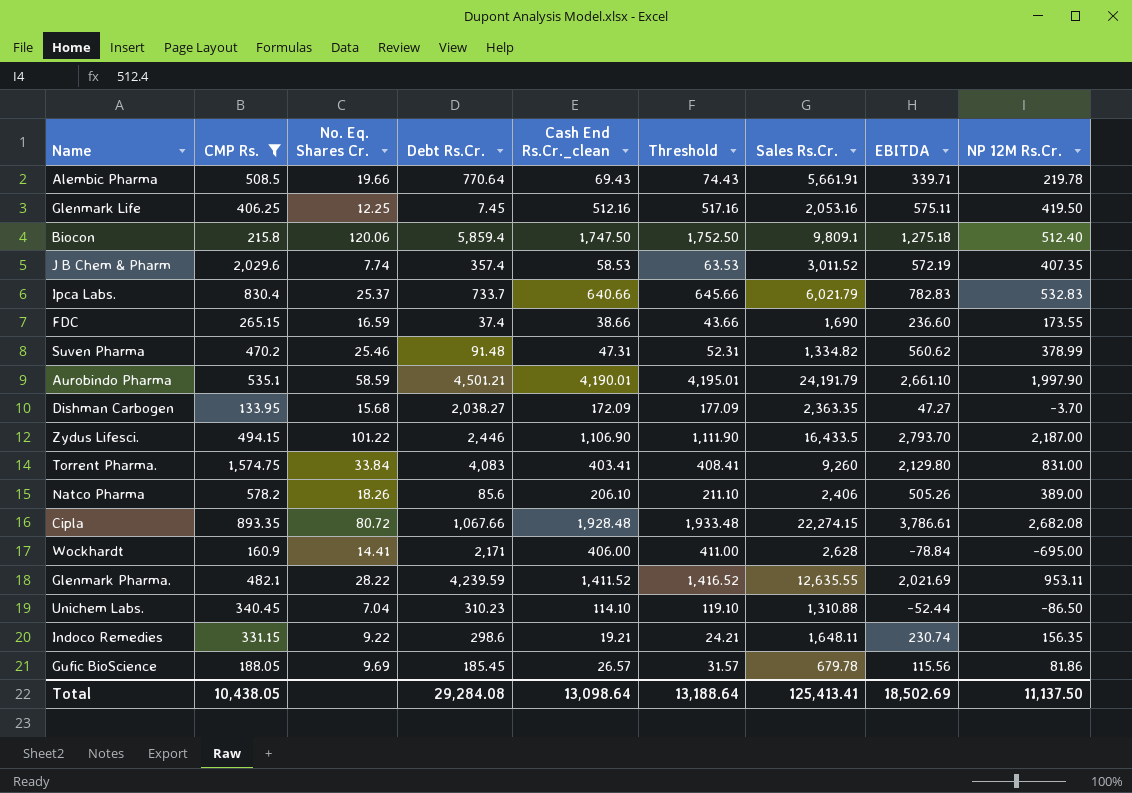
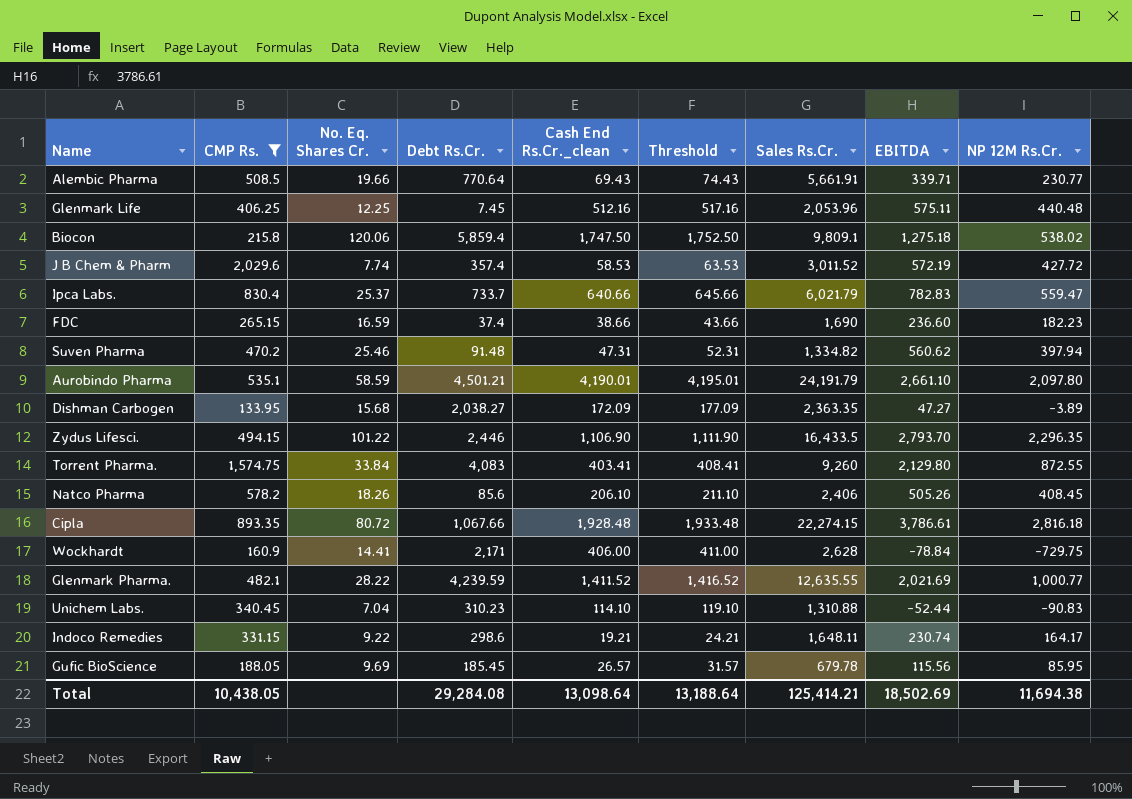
Alembic Pharma | NP 12M Rs.Cr.: 219.78 -> 230.77
Glenmark Life | Sales Rs.Cr.: 2,053.16 -> 2,053.96
Glenmark Life | NP 12M Rs.Cr.: 419.50 -> 440.48
Biocon | NP 12M Rs.Cr.: 512.40 -> 538.02
J B Chem & Pharm | NP 12M Rs.Cr.: 407.35 -> 427.72
Ipca Labs. | NP 12M Rs.Cr.: 532.83 -> 559.47
FDC | NP 12M Rs.Cr.: 173.55 -> 182.23
Suven Pharma | NP 12M Rs.Cr.: 378.99 -> 397.94
Aurobindo Pharma | NP 12M Rs.Cr.: 1,997.90 -> 2,097.80
Dishman Carbogen | NP 12M Rs.Cr.: -3.70 -> -3.89
Zydus Lifesci. | NP 12M Rs.Cr.: 2,187.00 -> 2,296.35
Torrent Pharma. | NP 12M Rs.Cr.: 831.00 -> 872.55
Natco Pharma | NP 12M Rs.Cr.: 389.00 -> 408.45
Cipla | NP 12M Rs.Cr.: 2,682.08 -> 2,816.18
Wockhardt | NP 12M Rs.Cr.: -695.00 -> -729.75
Glenmark Pharma. | NP 12M Rs.Cr.: 953.11 -> 1,000.77
Unichem Labs. | NP 12M Rs.Cr.: -86.50 -> -90.83
Indoco Remedies | NP 12M Rs.Cr.: 156.35 -> 164.17
Gufic BioScience | NP 12M Rs.Cr.: 81.86 -> 85.95
Total | Sales Rs.Cr.: 125,413.41 -> 125,414.21
Total | NP 12M Rs.Cr.: 11,137.50 -> 11,694.38

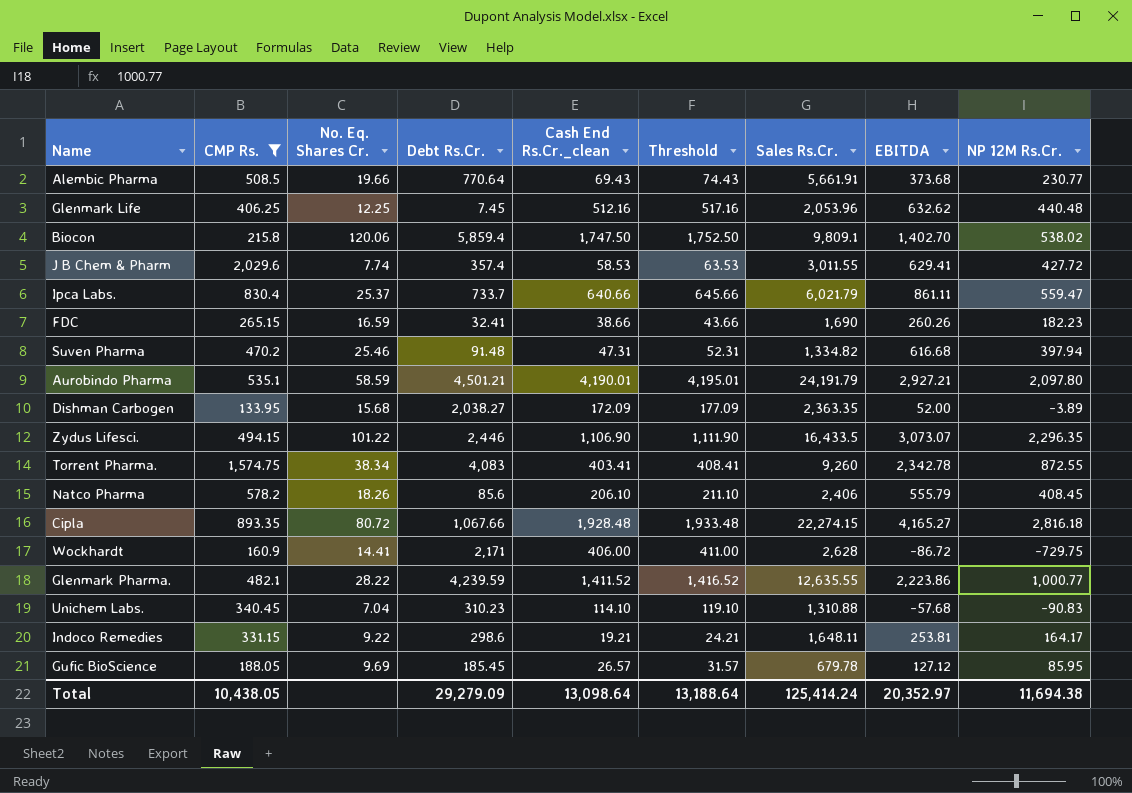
Alembic Pharma | EBITDA: 339.71 -> 373.68
Glenmark Life | EBITDA: 575.11 -> 632.62
Biocon | EBITDA: 1,275.18 -> 1,402.70
J B Chem & Pharm | Sales Rs.Cr.: 3,011.52 -> 3,011.55
J B Chem & Pharm | EBITDA: 572.19 -> 629.41
Ipca Labs. | EBITDA: 782.83 -> 861.11
FDC | Debt Rs.Cr.: 37.4 -> 32.41
FDC | EBITDA: 236.60 -> 260.26
Suven Pharma | EBITDA: 560.62 -> 616.68
Aurobindo Pharma | EBITDA: 2,661.10 -> 2,927.21
Dishman Carbogen | EBITDA: 47.27 -> 52.00
Zydus Lifesci. | EBITDA: 2,793.70 -> 3,073.07
Torrent Pharma. | No. Eq. Shares Cr.: 33.84 -> 38.34
Torrent Pharma. | EBITDA: 2,129.80 -> 2,342.78
Natco Pharma | EBITDA: 505.26 -> 555.79
Cipla | EBITDA: 3,786.61 -> 4,165.27
Wockhardt | EBITDA: -78.84 -> -86.72
Glenmark Pharma. | EBITDA: 2,021.69 -> 2,223.86
Unichem Labs. | EBITDA: -52.44 -> -57.68
Indoco Remedies | EBITDA: 230.74 -> 253.81
Gufic BioScience | EBITDA: 115.56 -> 127.12
Total | Debt Rs.Cr.: 29,284.08 -> 29,279.09
Total | Sales Rs.Cr.: 125,414.21 -> 125,414.24
Total | EBITDA: 18,502.69 -> 20,352.97

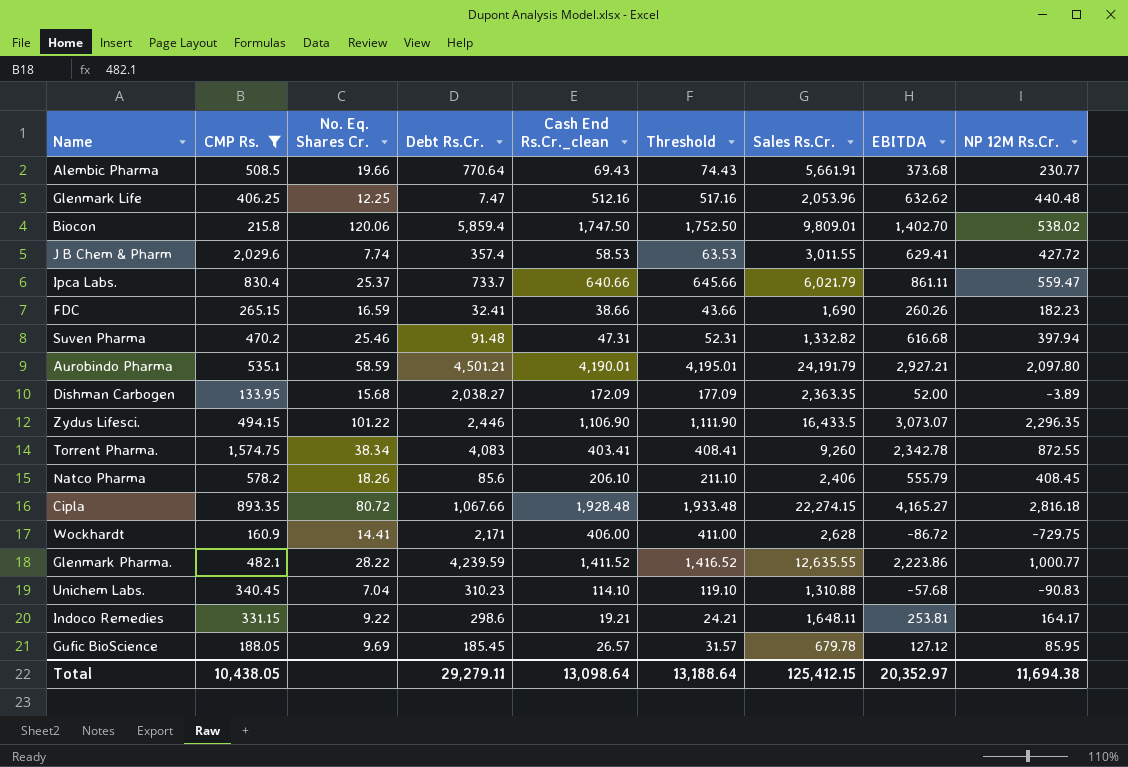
Glenmark Life | Debt Rs.Cr.: 7.45 -> 7.47
Biocon | Sales Rs.Cr.: 9,809.1 -> 9,809.01
Suven Pharma | Sales Rs.Cr.: 1,334.82 -> 1,332.82
Total | Debt Rs.Cr.: 29,279.09 -> 29,279.11
Total | Sales Rs.Cr.: 125,414.24 -> 125,412.15

